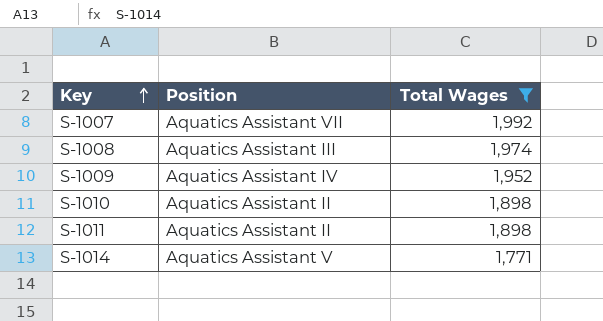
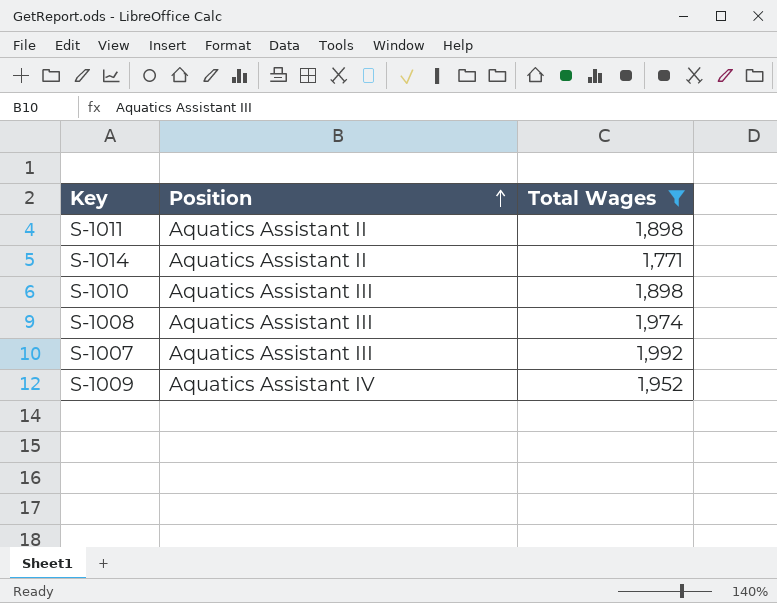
row order: Key ascending -> Position ascending
S-1014 | Position: Aquatics Assistant V -> Aquatics Assistant II
S-1010 | Position: Aquatics Assistant II -> Aquatics Assistant III
S-1007 | Position: Aquatics Assistant VII -> Aquatics Assistant III

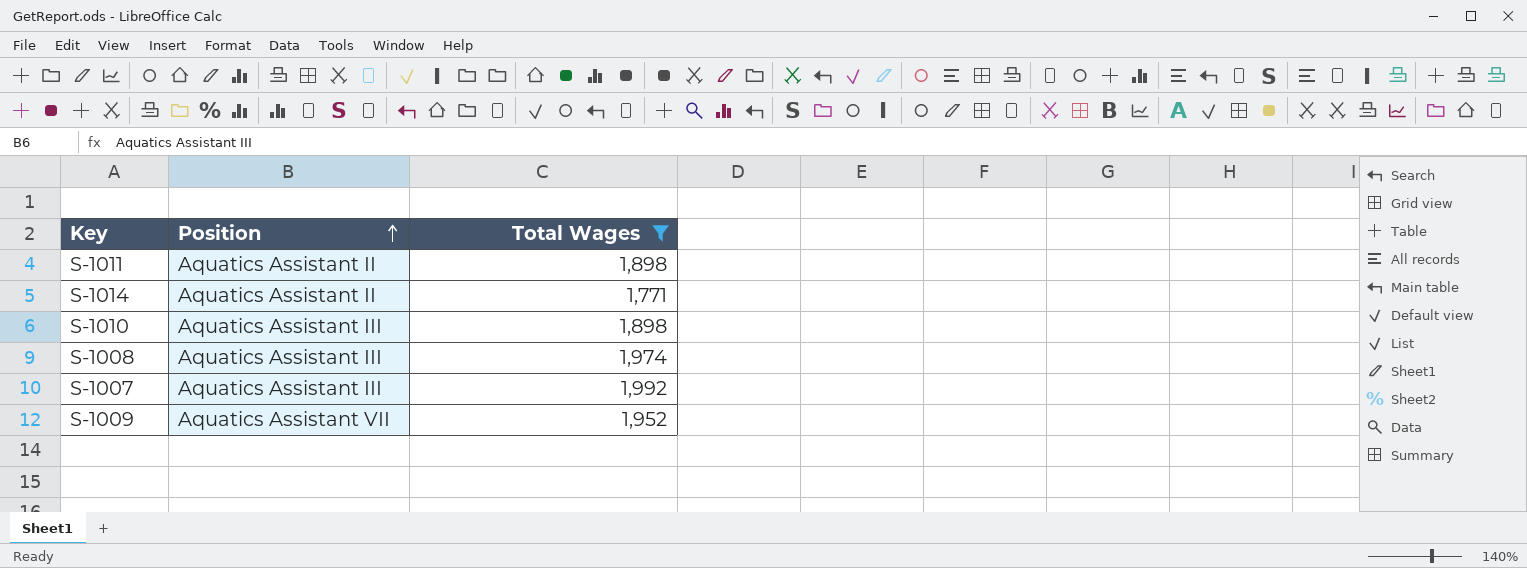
S-1009 | Position: Aquatics Assistant IV -> Aquatics Assistant VII

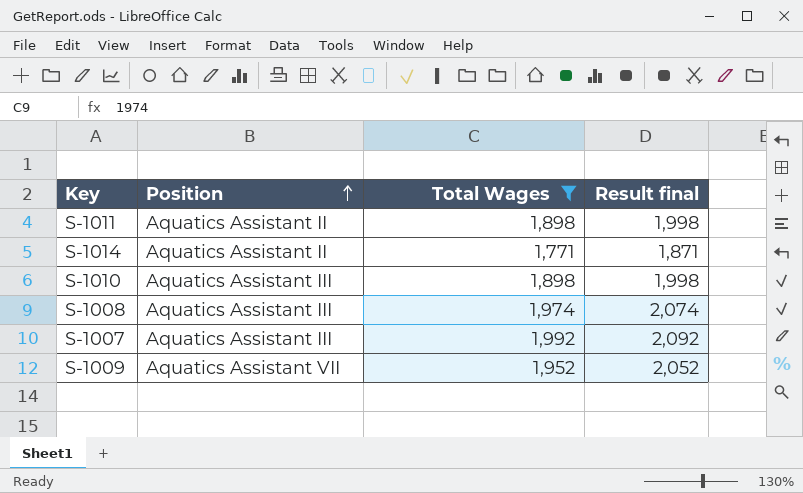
column Result final | formula: none -> [Total Wages] + 100

